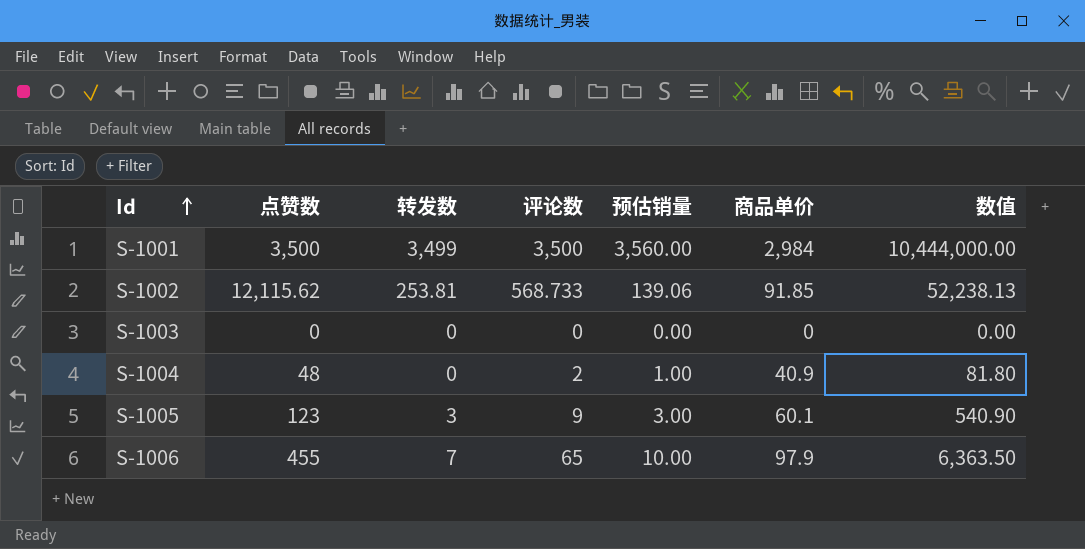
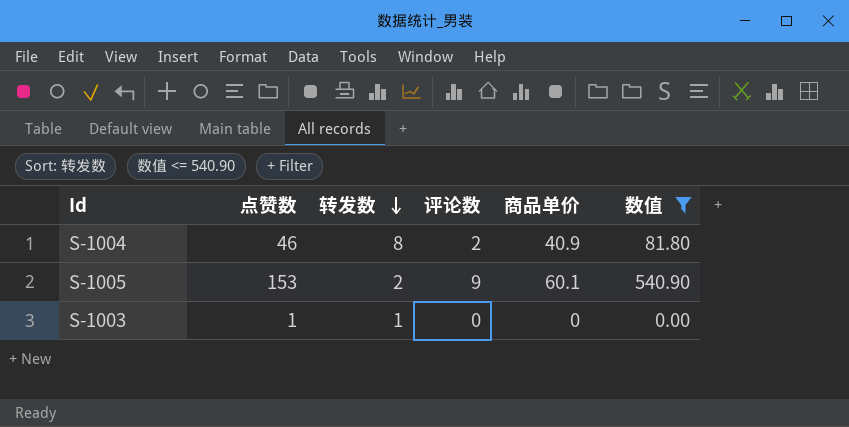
filter: none -> 数值 <= 540.90
row order: Id ascending -> 转发数 descending
column 预估销量 | position: 5 -> none
S-1004 | 点赞数: 48 -> 46
S-1004 | 转发数: 0 -> 8
S-1005 | 点赞数: 123 -> 153
S-1005 | 转发数: 3 -> 2
S-1003 | 点赞数: 0 -> 1
S-1003 | 转发数: 0 -> 1

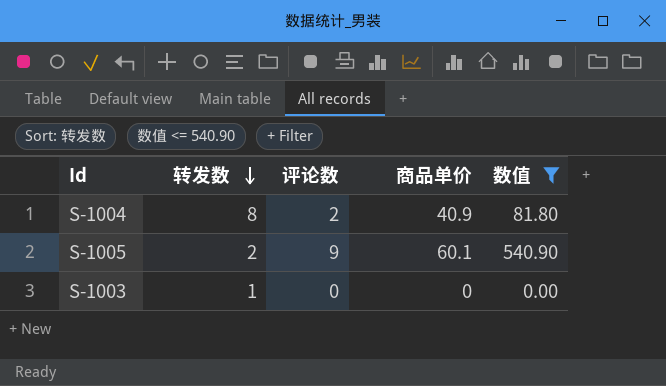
column 点赞数 | position: 2 -> none

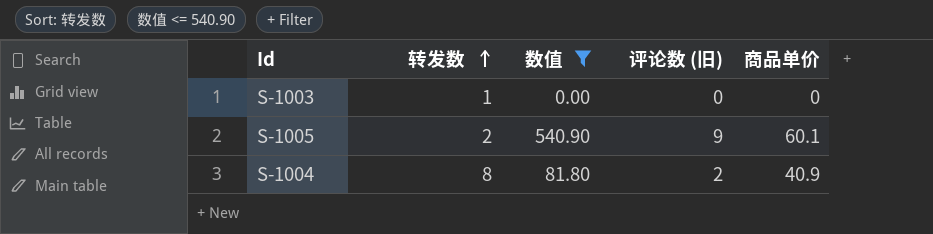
row order: 转发数 descending -> 转发数 ascending
column 数值 | position: 5 -> 3
column name: 评论数 -> 评论数 (旧)

